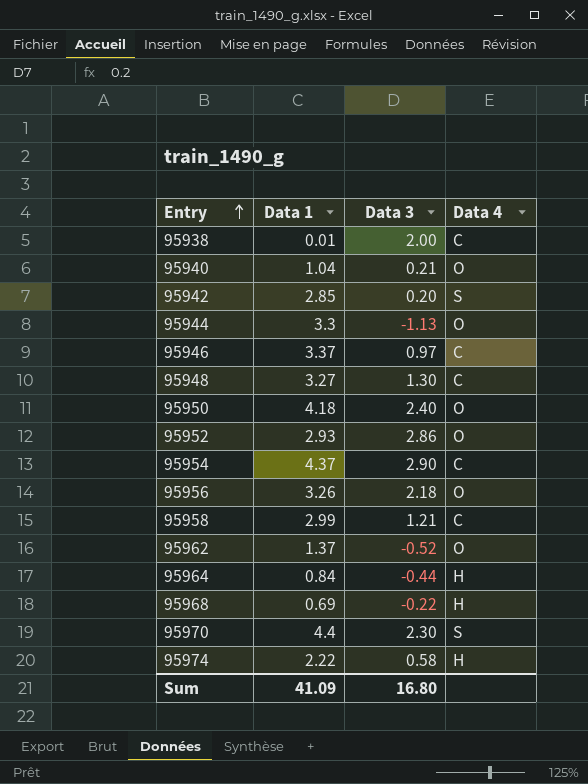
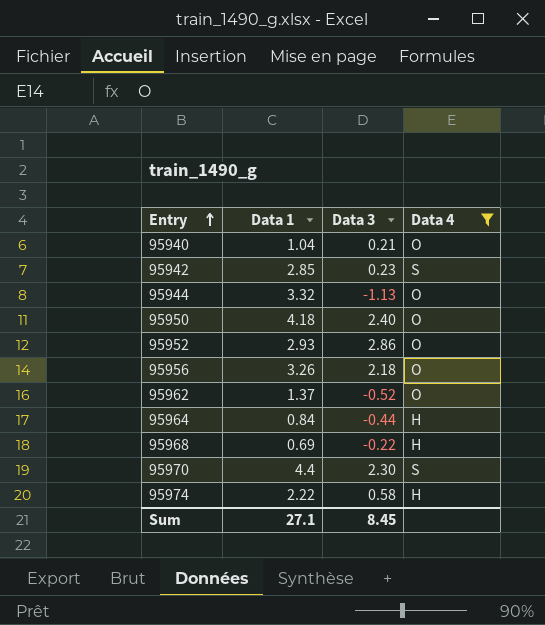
filter: none -> Data 4 != C
95942 | Data 3: 0.20 -> 0.23
95944 | Data 1: 3.3 -> 3.32
Sum | Data 1: 41.09 -> 27.1
Sum | Data 3: 16.80 -> 8.45

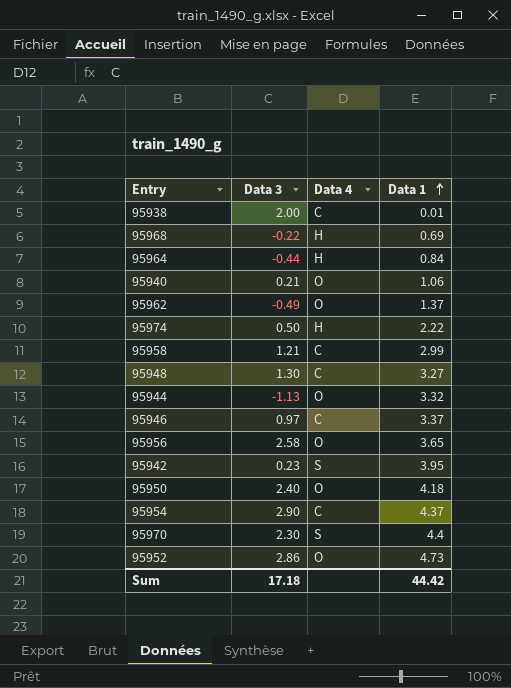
filter: Data 4 != C -> none
row order: Entry ascending -> Data 1 ascending
column Data 1 | position: 2 -> 4
95940 | Data 1: 1.04 -> 1.06
95962 | Data 3: -0.52 -> -0.49
95974 | Data 3: 0.58 -> 0.50
95956 | Data 3: 2.18 -> 2.58
95956 | Data 1: 3.26 -> 3.65
95942 | Data 1: 2.85 -> 3.95
95952 | Data 1: 2.93 -> 4.73
Sum | Data 3: 8.45 -> 17.18
Sum | Data 1: 27.1 -> 44.42

